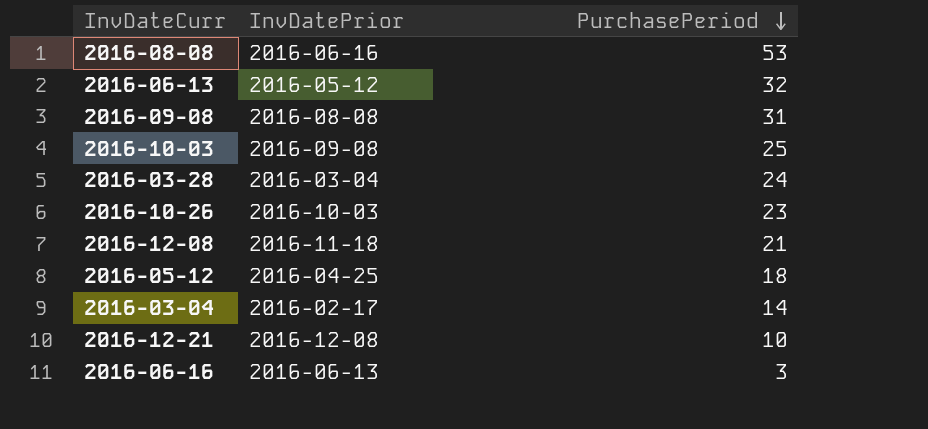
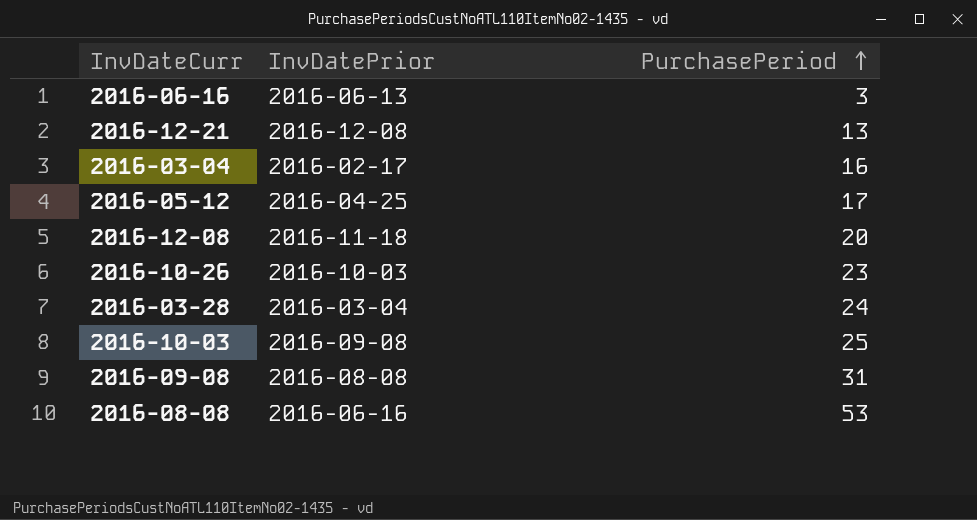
row order: PurchasePeriod descending -> PurchasePeriod ascending
row 2016-06-13: 2016-05-12 | 32 -> none
2016-12-21 | PurchasePeriod: 10 -> 13
2016-03-04 | PurchasePeriod: 14 -> 16
2016-05-12 | PurchasePeriod: 18 -> 17
2016-12-08 | PurchasePeriod: 21 -> 20

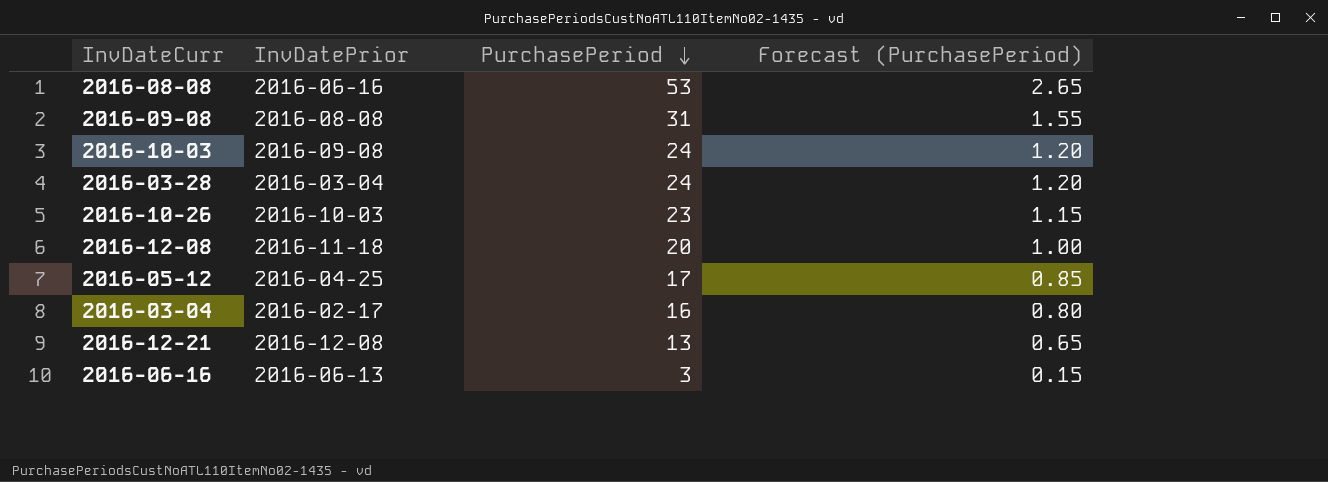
row order: PurchasePeriod ascending -> PurchasePeriod descending
column Forecast (PurchasePeriod) | formula: none -> [PurchasePeriod] * 0.05
2016-10-03 | PurchasePeriod: 25 -> 24

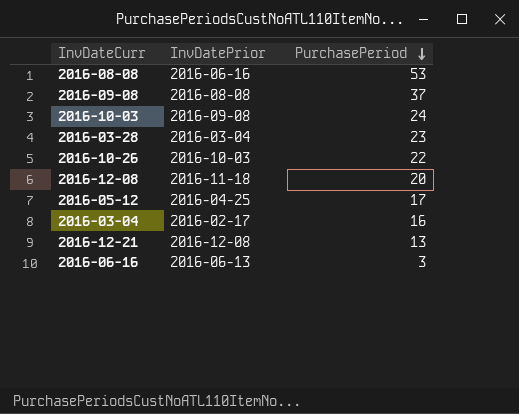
column Forecast (PurchasePeriod) | formula: [PurchasePeriod] * 0.05 -> none
2016-09-08 | PurchasePeriod: 31 -> 37
2016-03-28 | PurchasePeriod: 24 -> 23
2016-10-26 | PurchasePeriod: 23 -> 22

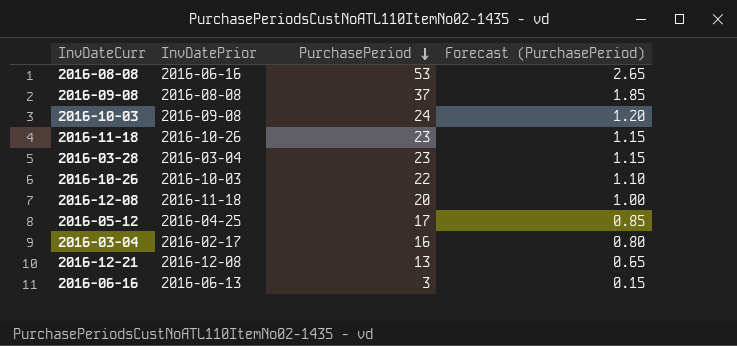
column Forecast (PurchasePeriod) | formula: none -> [PurchasePeriod] * 0.05
row 2016-11-18: none -> 2016-10-26 | 23 | 1.15

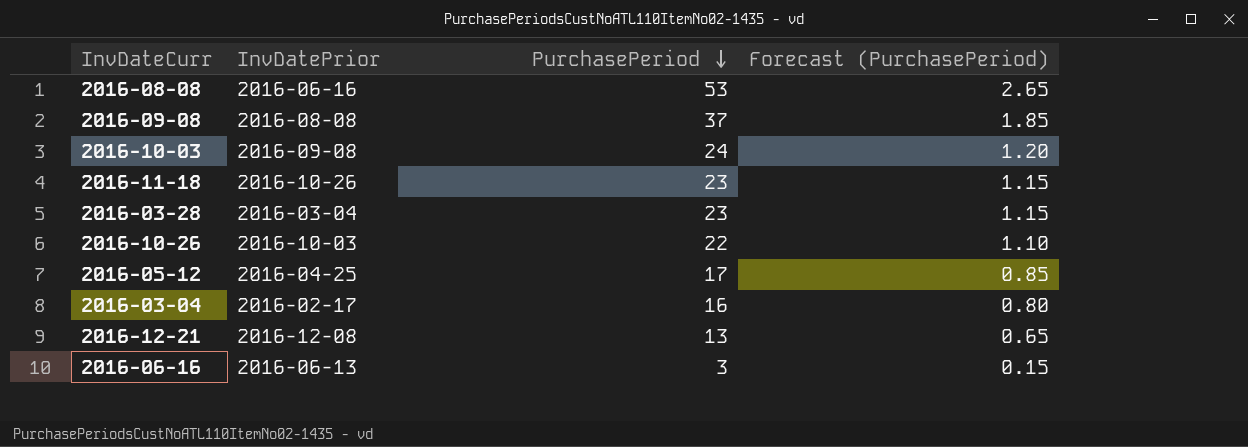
row 2016-12-08: 2016-11-18 | 20 | 1.00 -> none

